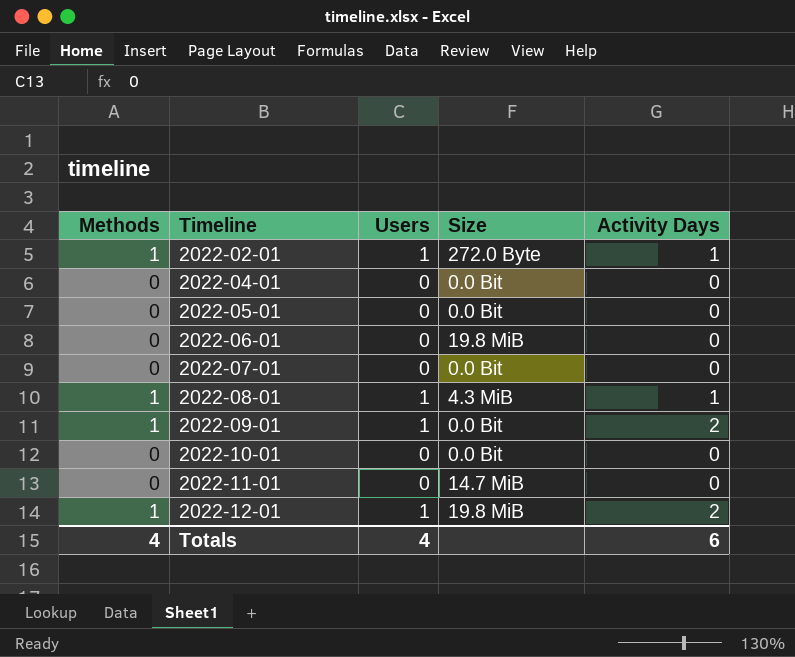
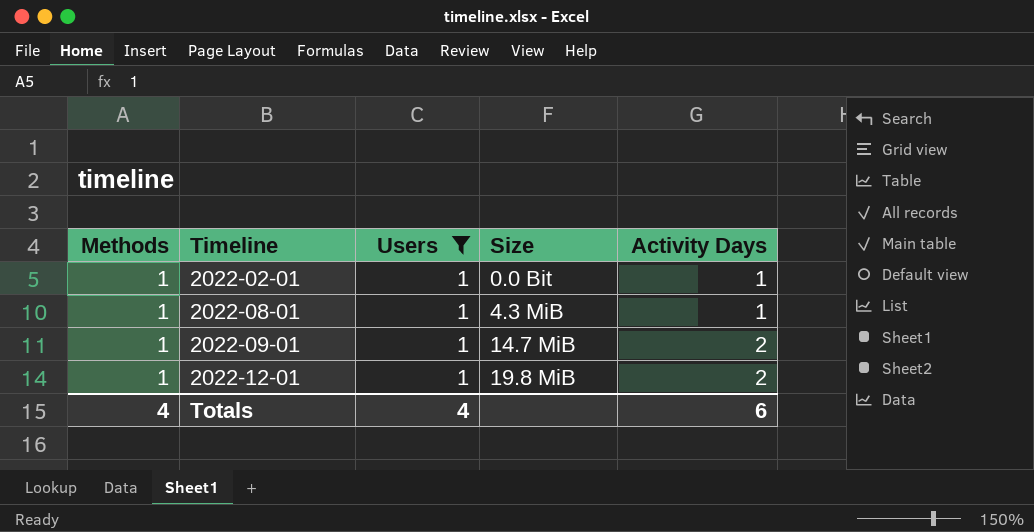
filter: none -> Users = 1
2022-02-01 | Size: 272.0 Byte -> 0.0 Bit
2022-09-01 | Size: 0.0 Bit -> 14.7 MiB

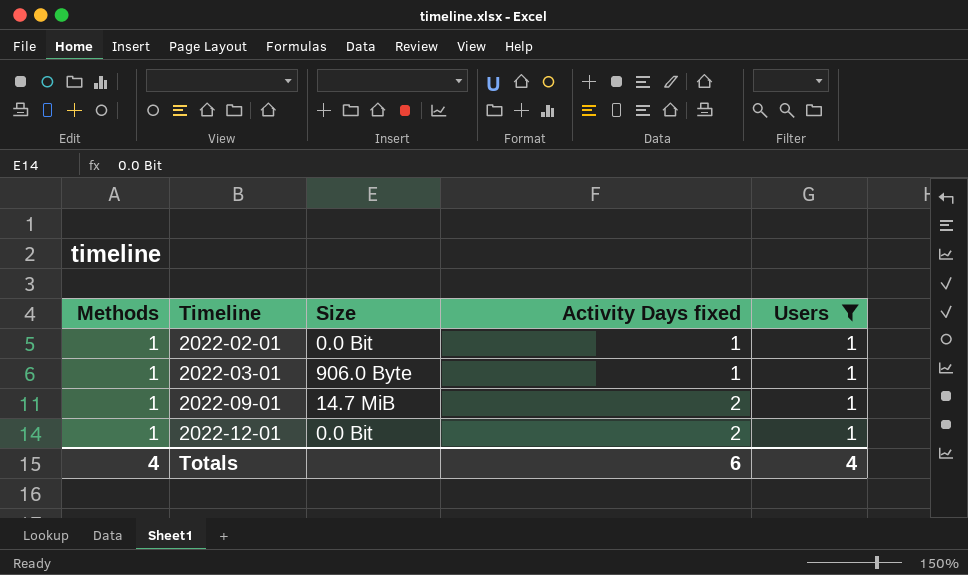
column name: Activity Days -> Activity Days fixed
column Users | position: 3 -> 5
row 2022-08-01: 1 | 1 | 4.3 MiB | 1 -> none
row 2022-03-01: none -> 1 | 906.0 Byte | 1 | 1
2022-12-01 | Size: 19.8 MiB -> 0.0 Bit

